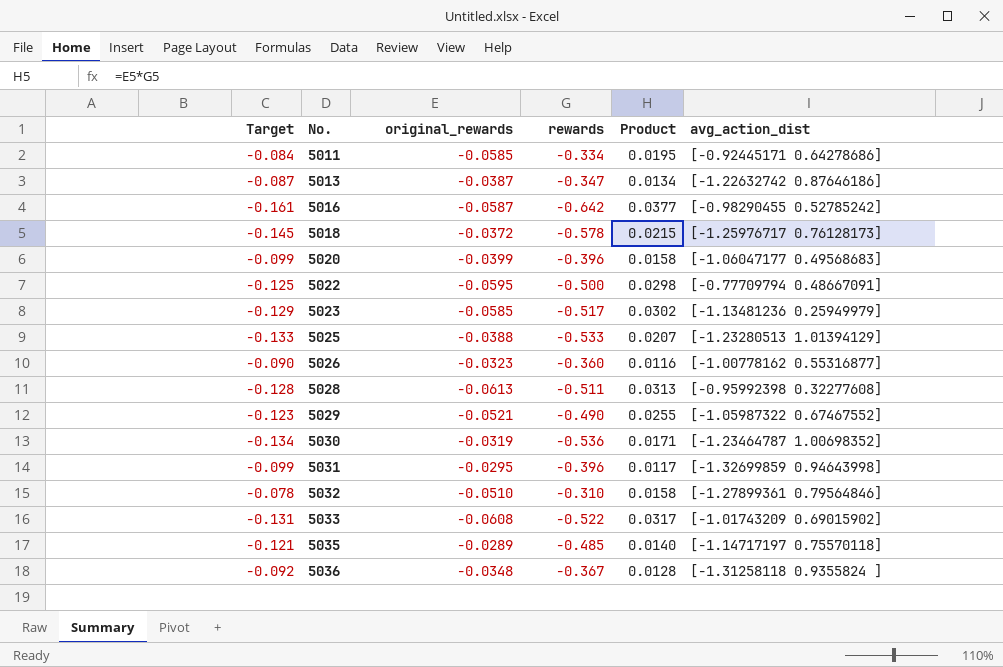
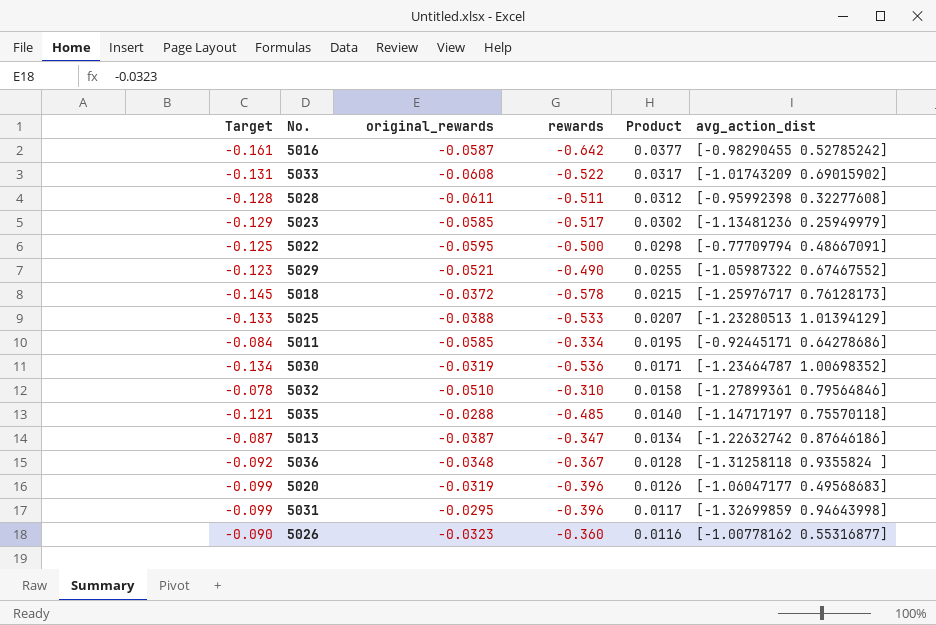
row order: No. ascending -> Product descending
5028 | original_rewards: -0.0613 -> -0.0611
5028 | Product: 0.0313 -> 0.0312
5035 | original_rewards: -0.0289 -> -0.0288
5020 | original_rewards: -0.0399 -> -0.0319
5020 | Product: 0.0158 -> 0.0126

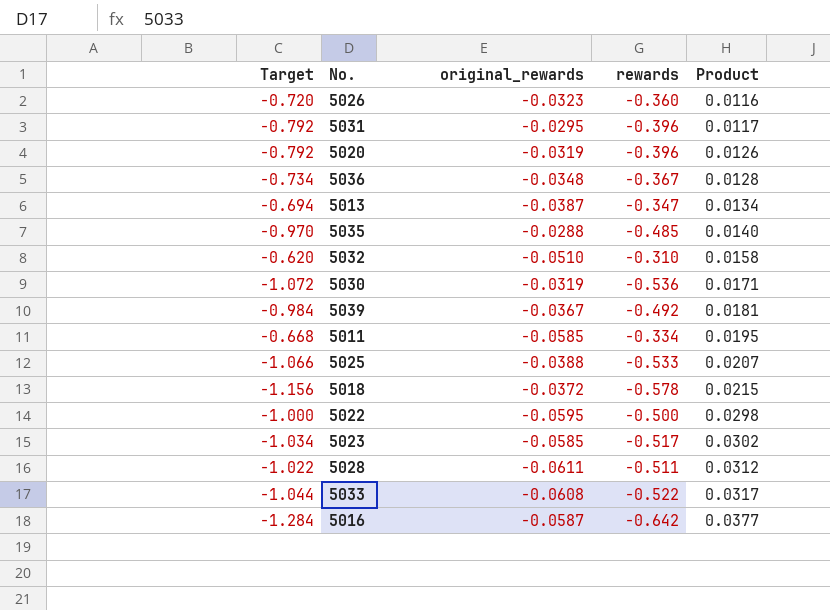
row order: Product descending -> Product ascending
column avg_action_dist | position: 6 -> none
column Target | formula: [rewards] * 0.25 -> [rewards] * 2
row 5029: -0.123 | -0.0521 | -0.490 | 0.0255 | [-1.05987322 0.67467552] -> none
row 5039: none -> -0.984 | -0.0367 | -0.492 | 0.0181

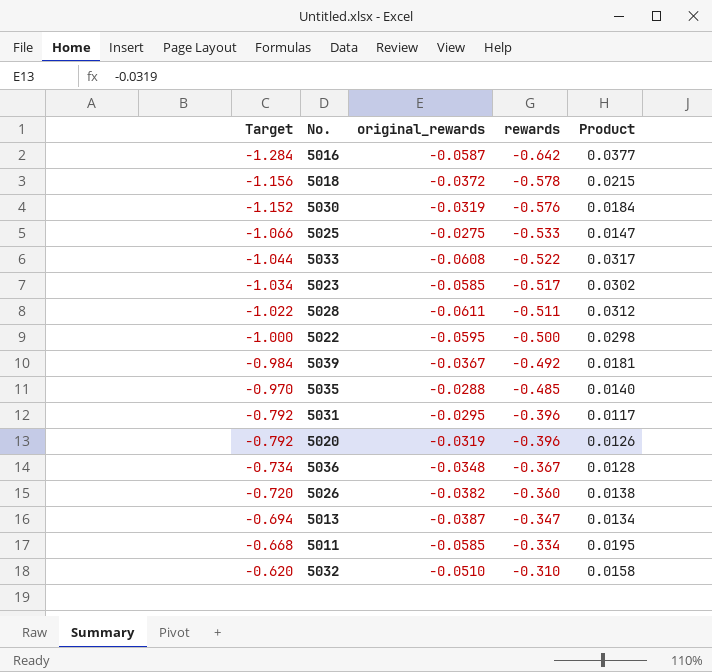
row order: Product ascending -> Target ascending
5030 | Target: -1.072 -> -1.152
5030 | rewards: -0.536 -> -0.576
5030 | Product: 0.0171 -> 0.0184
5025 | original_rewards: -0.0388 -> -0.0275
5025 | Product: 0.0207 -> 0.0147
5026 | original_rewards: -0.0323 -> -0.0382
5026 | Product: 0.0116 -> 0.0138

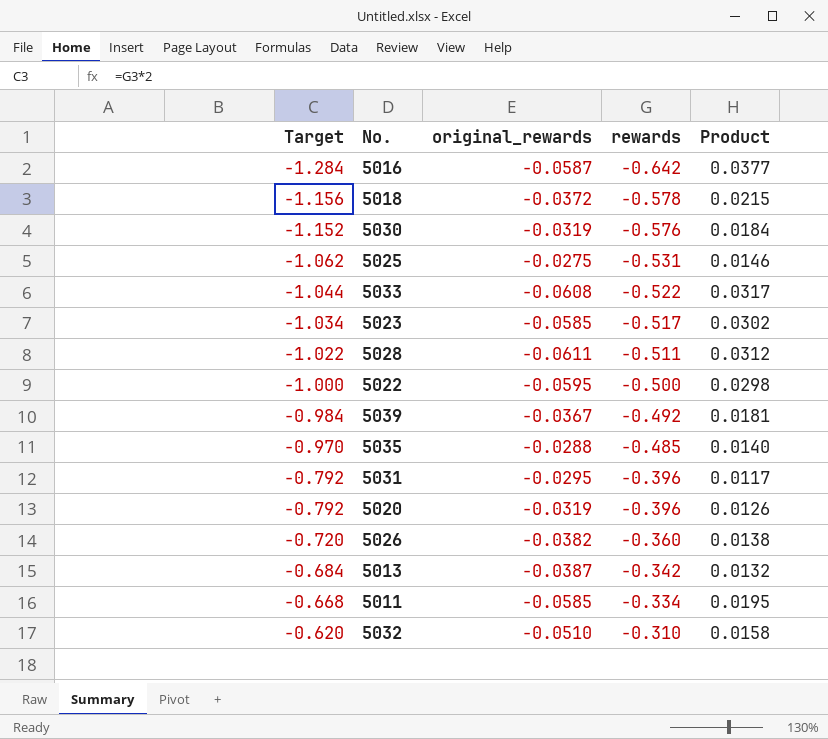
row 5036: -0.734 | -0.0348 | -0.367 | 0.0128 -> none
5025 | Target: -1.066 -> -1.062
5025 | rewards: -0.533 -> -0.531
5025 | Product: 0.0147 -> 0.0146
5013 | Target: -0.694 -> -0.684
5013 | rewards: -0.347 -> -0.342
5013 | Product: 0.0134 -> 0.0132

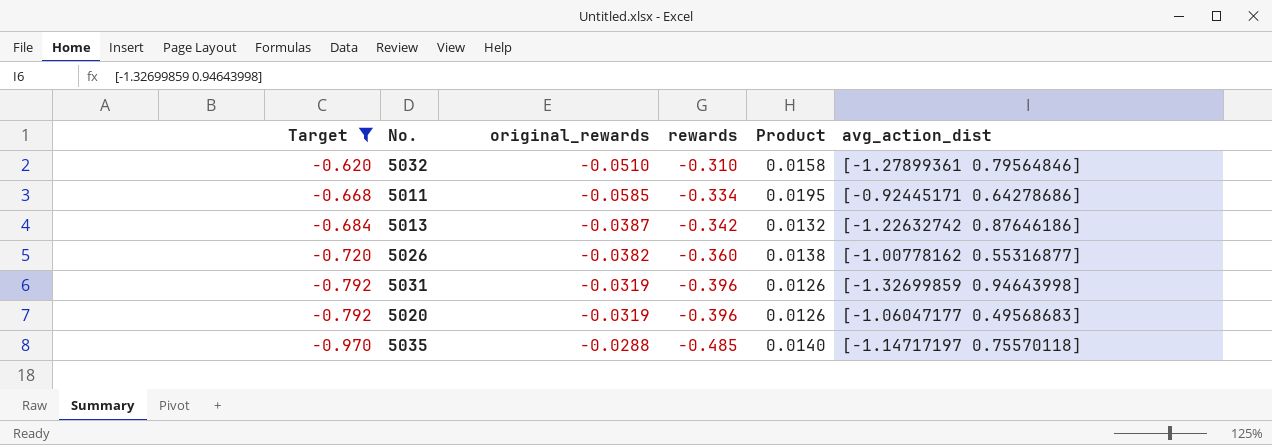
filter: none -> Target >= -0.970
row order: Target ascending -> Target descending
column avg_action_dist | position: none -> 6
5031 | original_rewards: -0.0295 -> -0.0319
5031 | Product: 0.0117 -> 0.0126

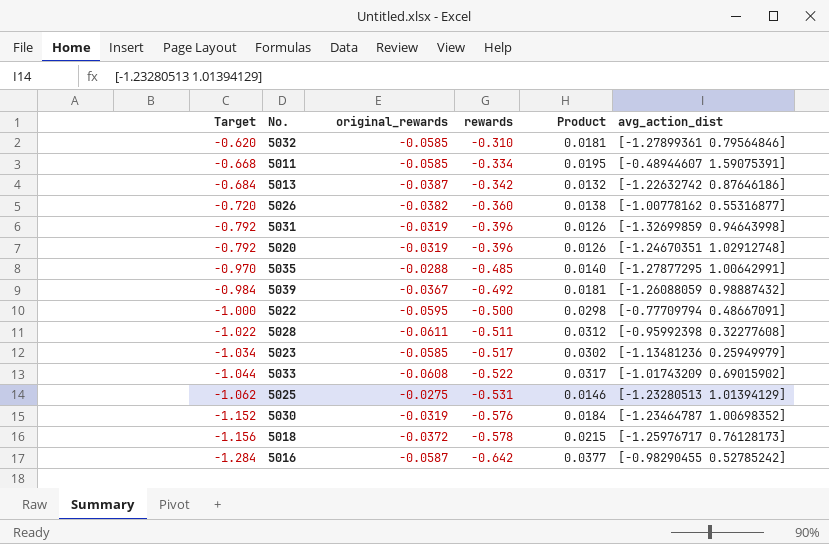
filter: Target >= -0.970 -> none
5032 | original_rewards: -0.0510 -> -0.0585
5032 | Product: 0.0158 -> 0.0181
5011 | avg_action_dist: [-0.92445171 0.64278686] -> [-0.48944607 1.59075391]
5020 | avg_action_dist: [-1.06047177 0.49568683] -> [-1.24670351 1.02912748]
5035 | avg_action_dist: [-1.14717197 0.75570118] -> [-1.27877295 1.00642991]

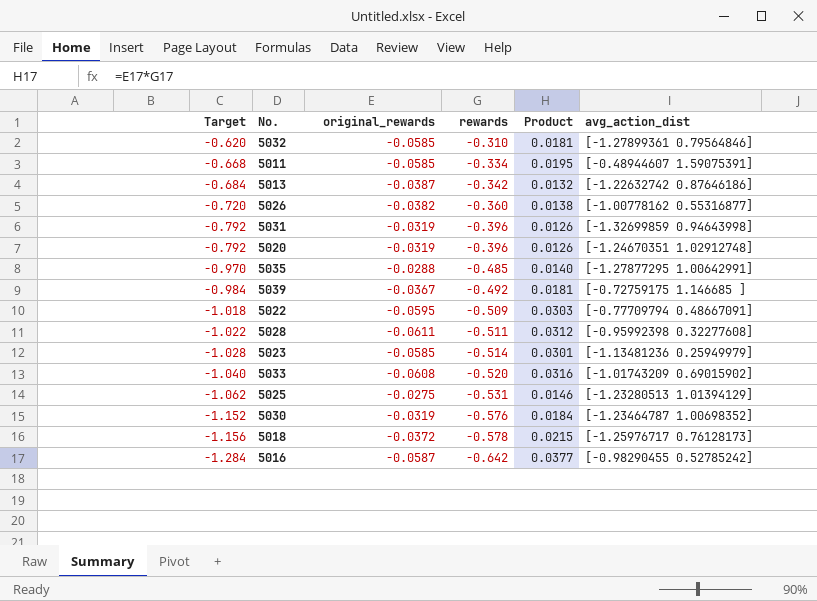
5039 | avg_action_dist: [-1.26088059 0.98887432] -> [-0.72759175 1.146685 ]
5022 | Target: -1.000 -> -1.018
5022 | rewards: -0.500 -> -0.509
5022 | Product: 0.0298 -> 0.0303
5023 | Target: -1.034 -> -1.028
5023 | rewards: -0.517 -> -0.514
5023 | Product: 0.0302 -> 0.0301
5033 | Target: -1.044 -> -1.040
5033 | rewards: -0.522 -> -0.520
5033 | Product: 0.0317 -> 0.0316

